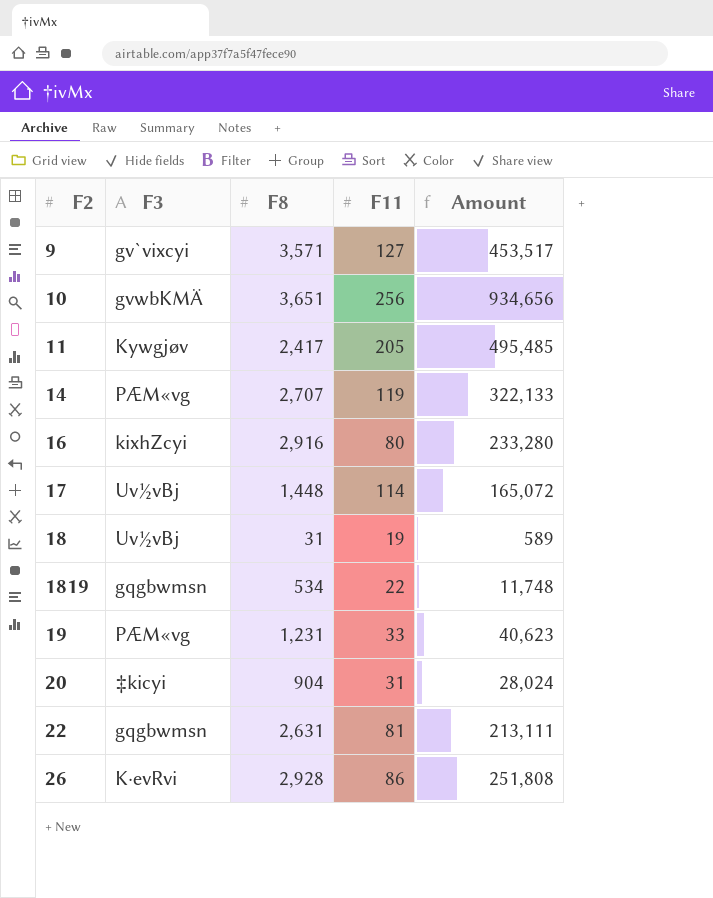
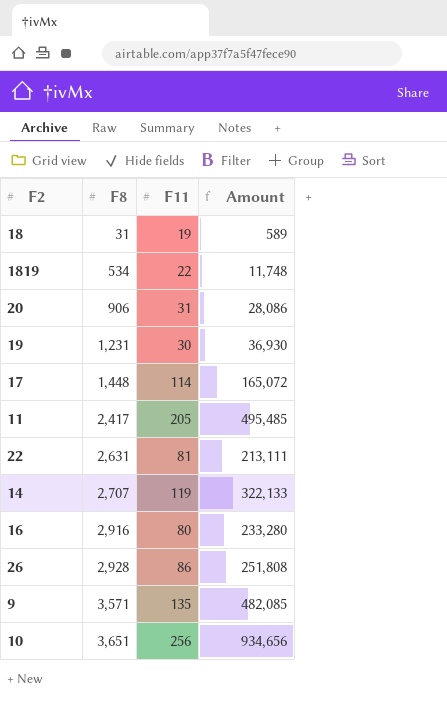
row order: none -> F8 ascending
column F3 | position: 2 -> none
20 | F8: 904 -> 906
20 | Amount: 28,024 -> 28,086
19 | F11: 33 -> 30
19 | Amount: 40,623 -> 36,930
9 | F11: 127 -> 135
9 | Amount: 453,517 -> 482,085

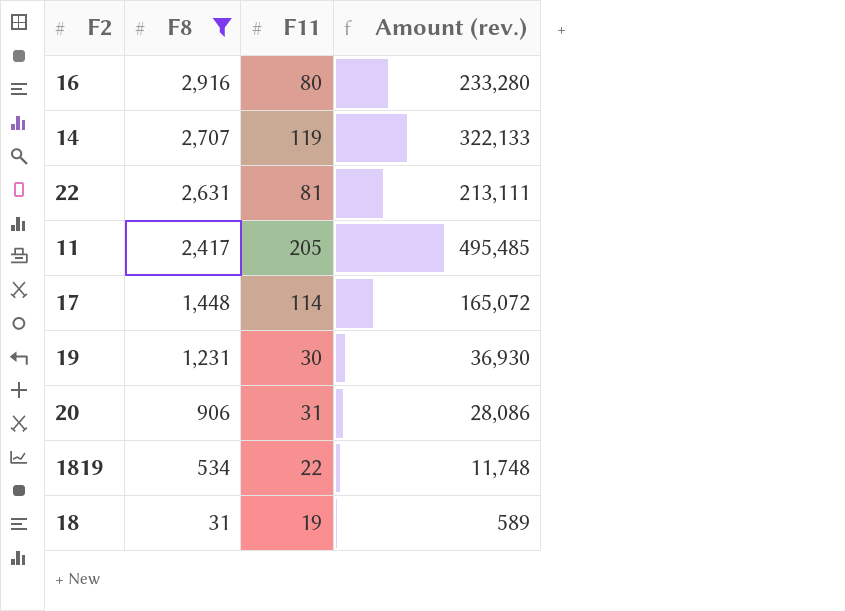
filter: none -> F8 <= 2,916
row order: F8 ascending -> F8 descending
column name: Amount -> Amount (rev.)

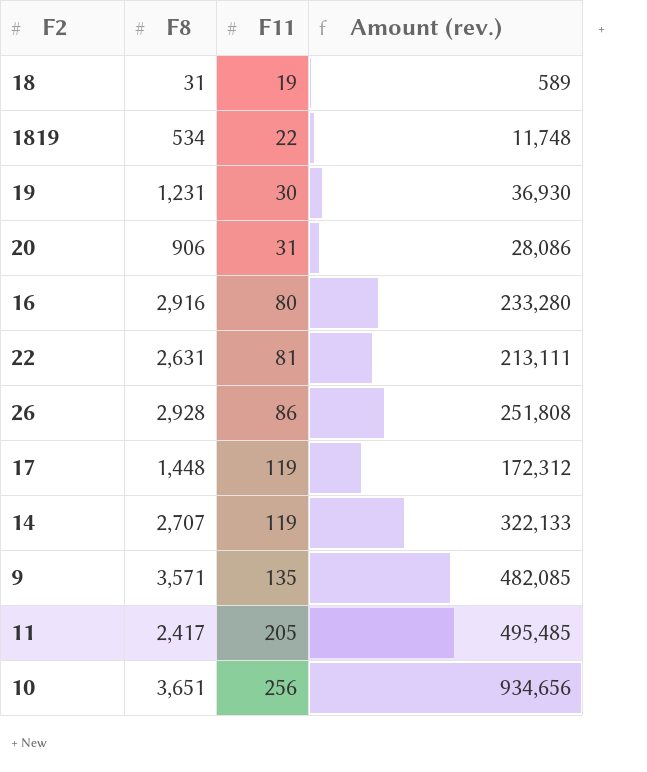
filter: F8 <= 2,916 -> none
row order: F8 descending -> F11 ascending
17 | F11: 114 -> 119
17 | Amount (rev.): 165,072 -> 172,312

